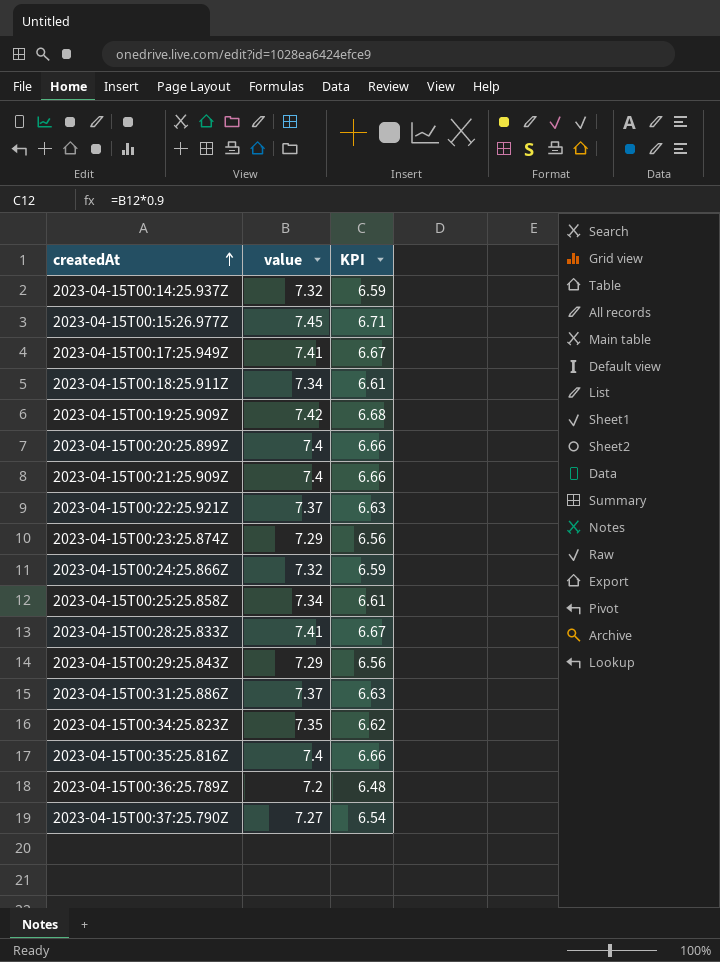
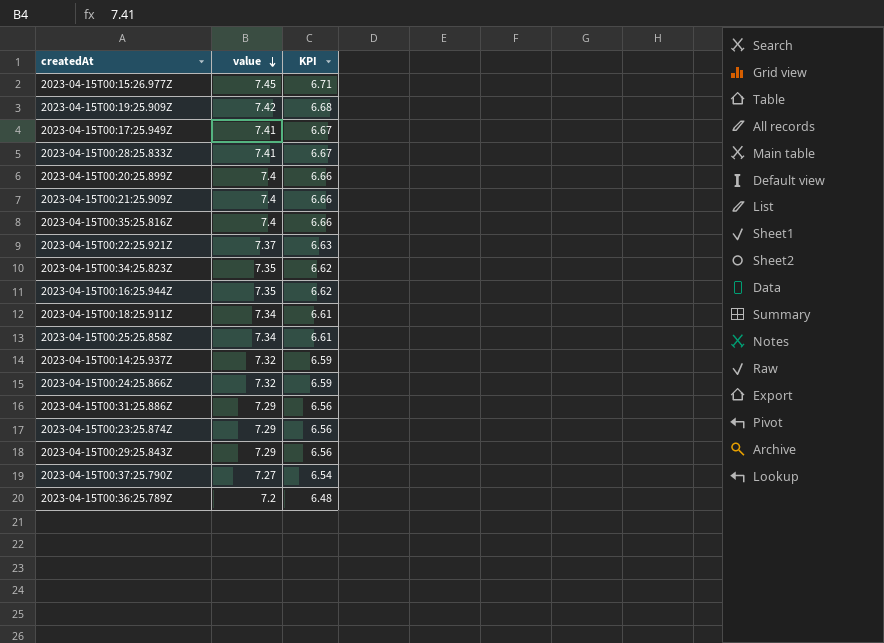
row order: createdAt ascending -> value descending
row 2023-04-15T00:16:25.944Z: none -> 7.35 | 6.62
2023-04-15T00:31:25.886Z | value: 7.37 -> 7.29
2023-04-15T00:31:25.886Z | KPI: 6.63 -> 6.56

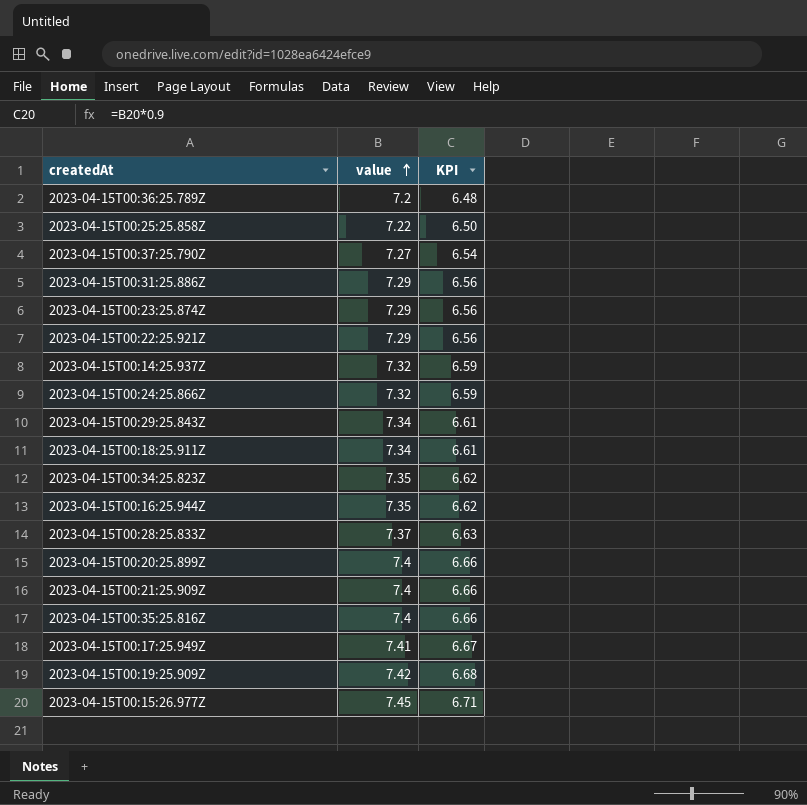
row order: value descending -> value ascending
2023-04-15T00:25:25.858Z | value: 7.34 -> 7.22
2023-04-15T00:25:25.858Z | KPI: 6.61 -> 6.50
2023-04-15T00:22:25.921Z | value: 7.37 -> 7.29
2023-04-15T00:22:25.921Z | KPI: 6.63 -> 6.56
2023-04-15T00:29:25.843Z | value: 7.29 -> 7.34
2023-04-15T00:29:25.843Z | KPI: 6.56 -> 6.61
2023-04-15T00:28:25.833Z | value: 7.41 -> 7.37
2023-04-15T00:28:25.833Z | KPI: 6.67 -> 6.63

